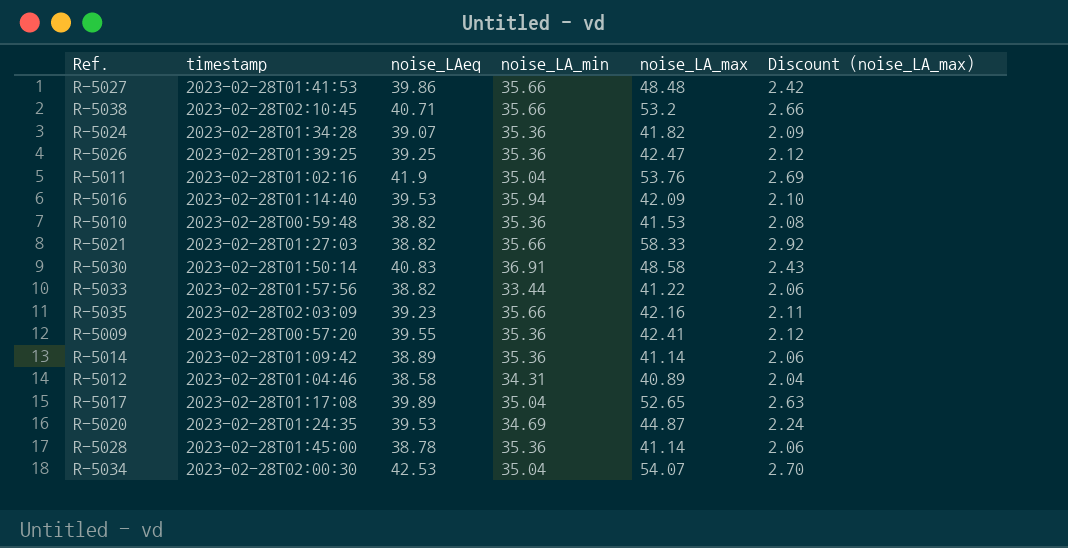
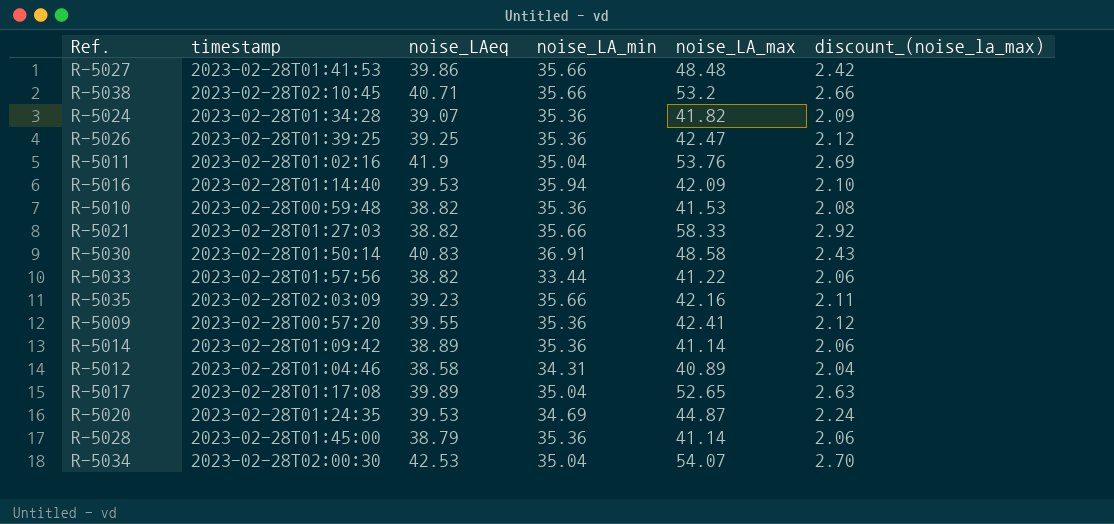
column name: Discount (noise_LA_max) -> discount_(noise_la_max)
R-5028 | noise_LAeq: 38.78 -> 38.79

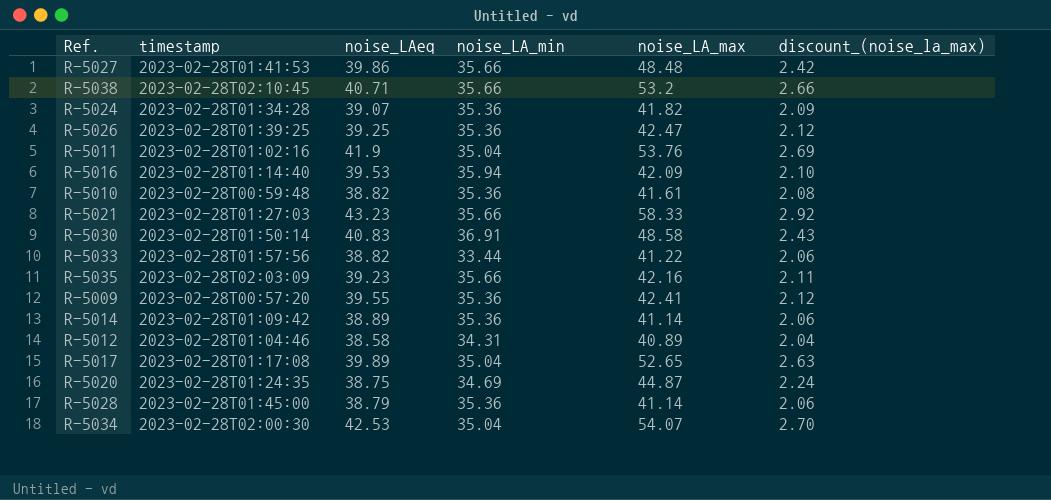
R-5010 | noise_LA_max: 41.53 -> 41.61
R-5021 | noise_LAeq: 38.82 -> 43.23
R-5020 | noise_LAeq: 39.53 -> 38.75

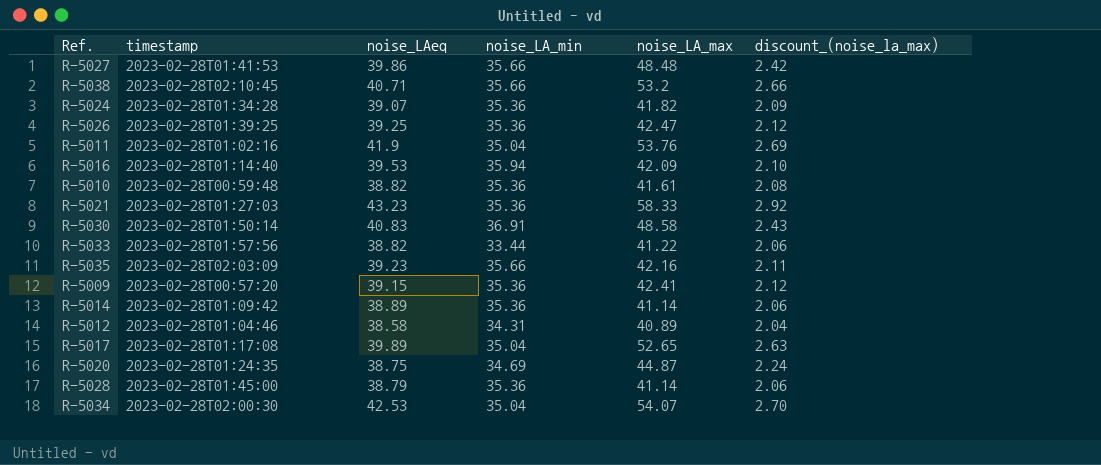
R-5021 | noise_LA_min: 35.66 -> 35.36
R-5009 | noise_LAeq: 39.55 -> 39.15

